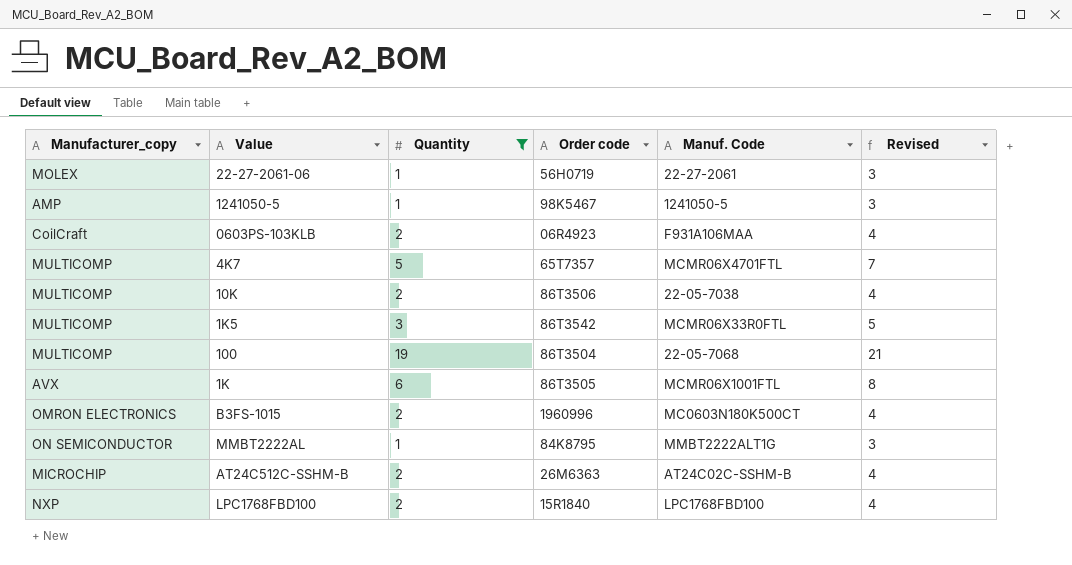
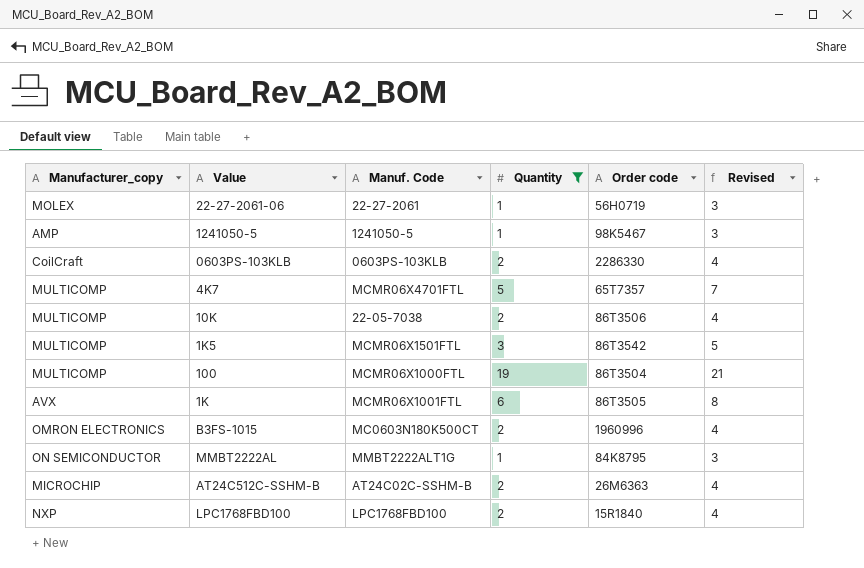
column Manuf. Code | position: 5 -> 3
0603PS-103KLB | Manuf. Code: F931A106MAA -> 0603PS-103KLB
0603PS-103KLB | Order code: 06R4923 -> 2286330
1K5 | Manuf. Code: MCMR06X33R0FTL -> MCMR06X1501FTL
100 | Manuf. Code: 22-05-7068 -> MCMR06X1000FTL

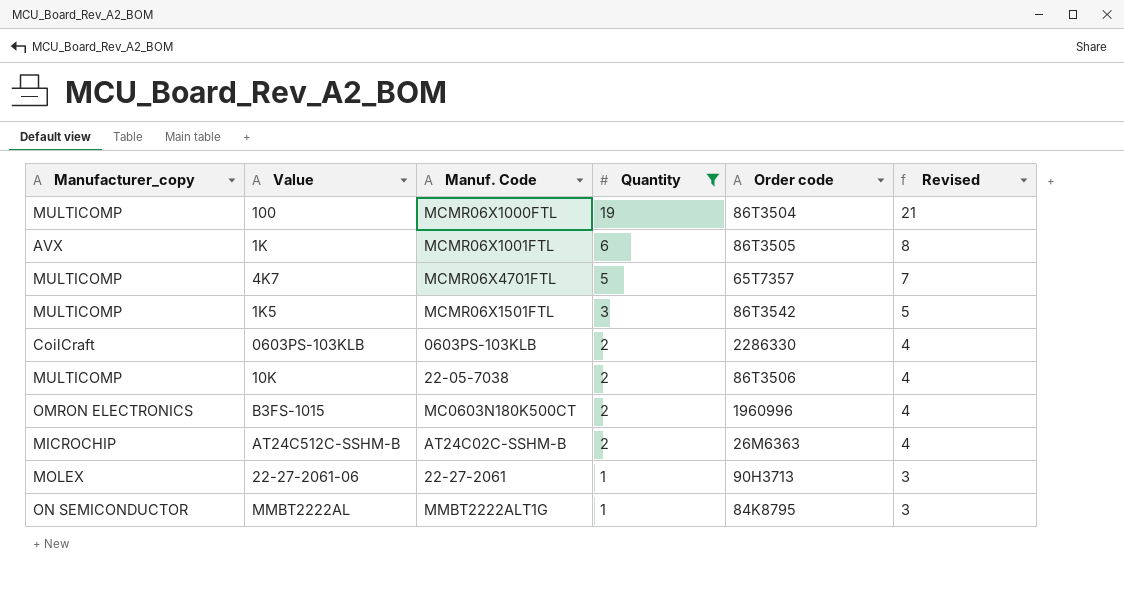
row order: none -> Quantity descending
row 1241050-5: AMP | 1241050-5 | 1 | 98K5467 | 3 -> none
row LPC1768FBD100: NXP | LPC1768FBD100 | 2 | 15R1840 | 4 -> none
22-27-2061-06 | Order code: 56H0719 -> 90H3713

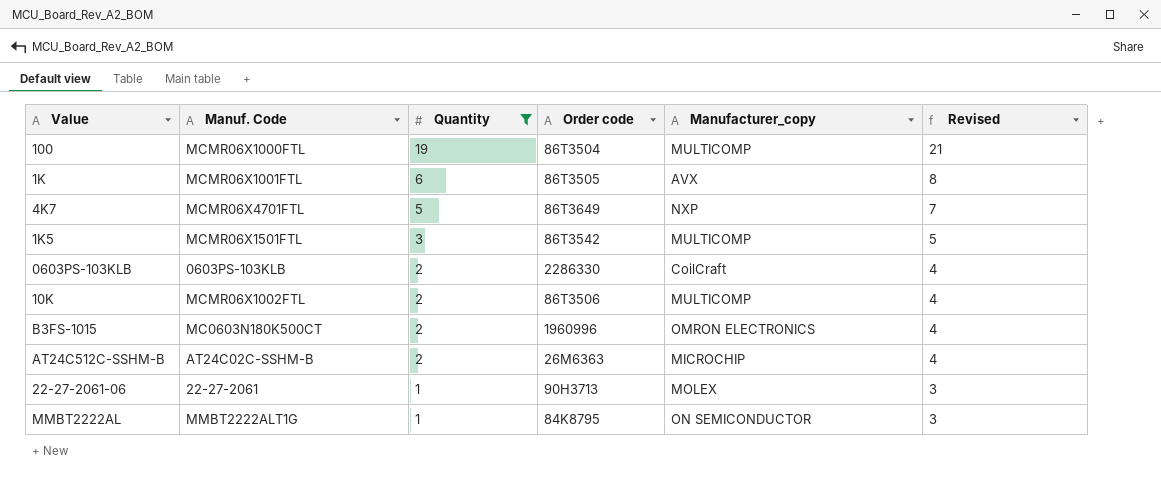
column Manufacturer_copy | position: 1 -> 5
4K7 | Order code: 65T7357 -> 86T3649
4K7 | Manufacturer_copy: MULTICOMP -> NXP
10K | Manuf. Code: 22-05-7038 -> MCMR06X1002FTL

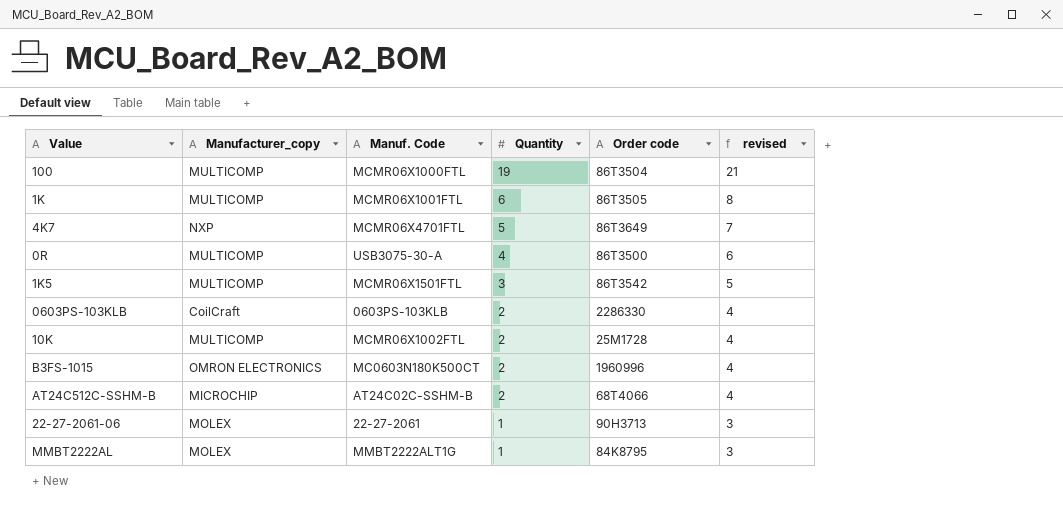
filter: Quantity != 4 -> none
column Manufacturer_copy | position: 5 -> 2
column name: Revised -> revised
1K | Manufacturer_copy: AVX -> MULTICOMP
10K | Order code: 86T3506 -> 25M1728
AT24C512C-SSHM-B | Order code: 26M6363 -> 68T4066
MMBT2222AL | Manufacturer_copy: ON SEMICONDUCTOR -> MOLEX

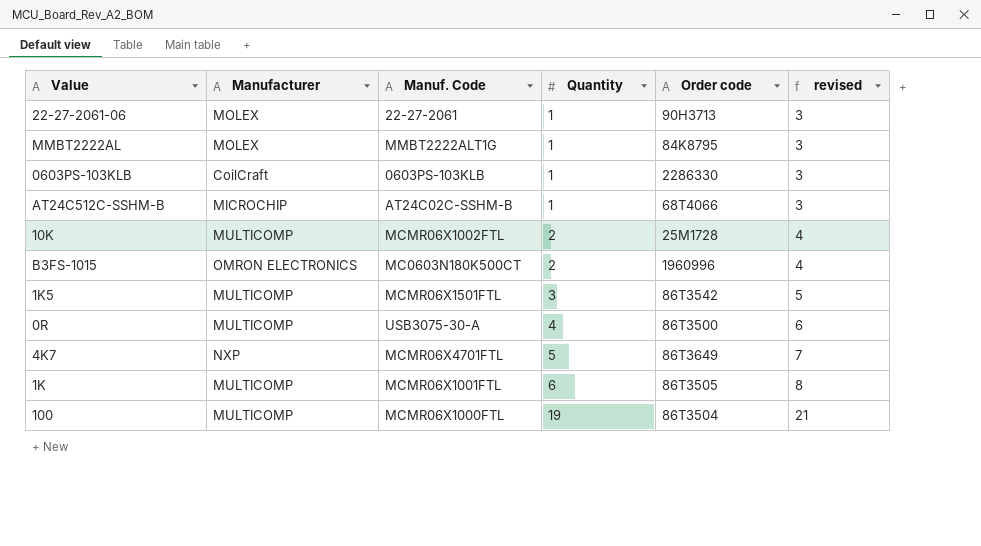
row order: Quantity descending -> Quantity ascending
column name: Manufacturer_copy -> Manufacturer
0603PS-103KLB | Quantity: 2 -> 1
0603PS-103KLB | revised: 4 -> 3
AT24C512C-SSHM-B | Quantity: 2 -> 1
AT24C512C-SSHM-B | revised: 4 -> 3

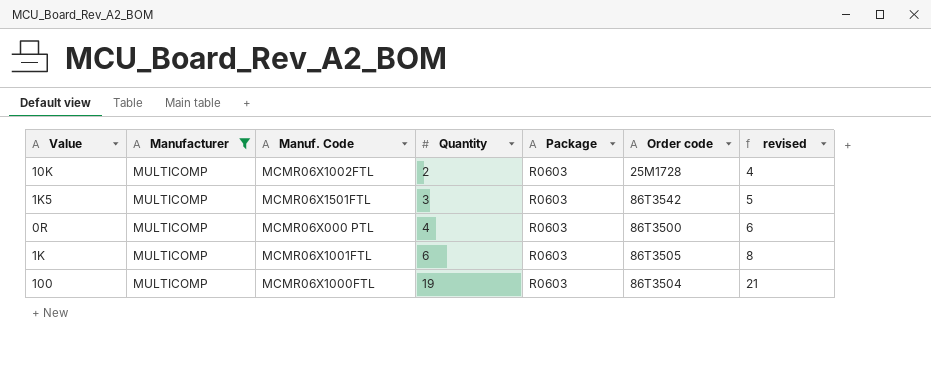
filter: none -> Manufacturer = MULTICOMP
column Package | position: none -> 5
0R | Manuf. Code: USB3075-30-A -> MCMR06X000 PTL

